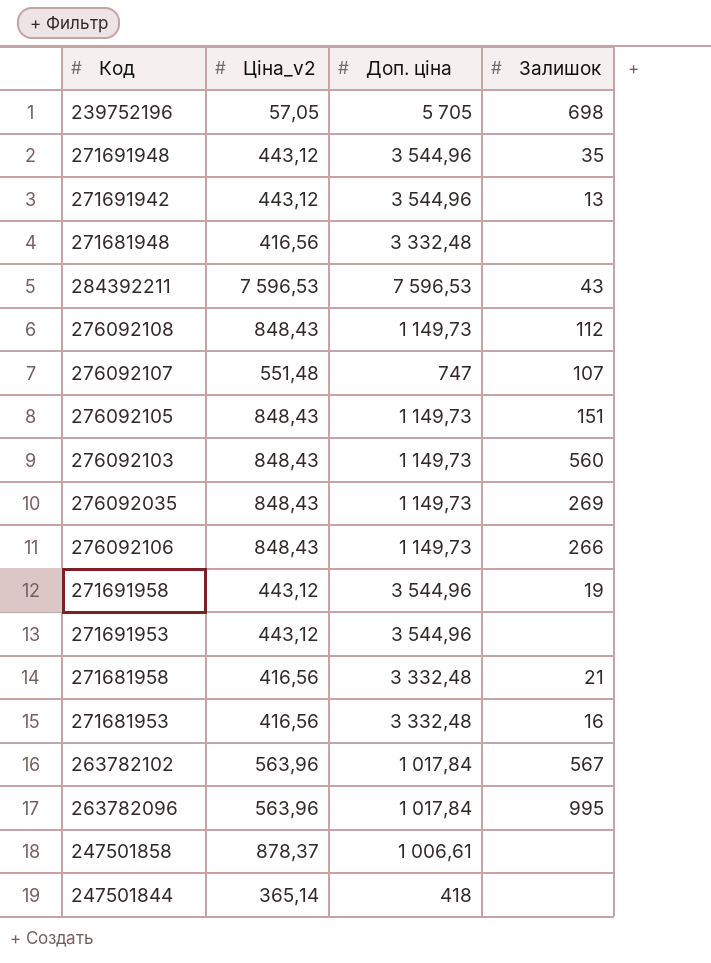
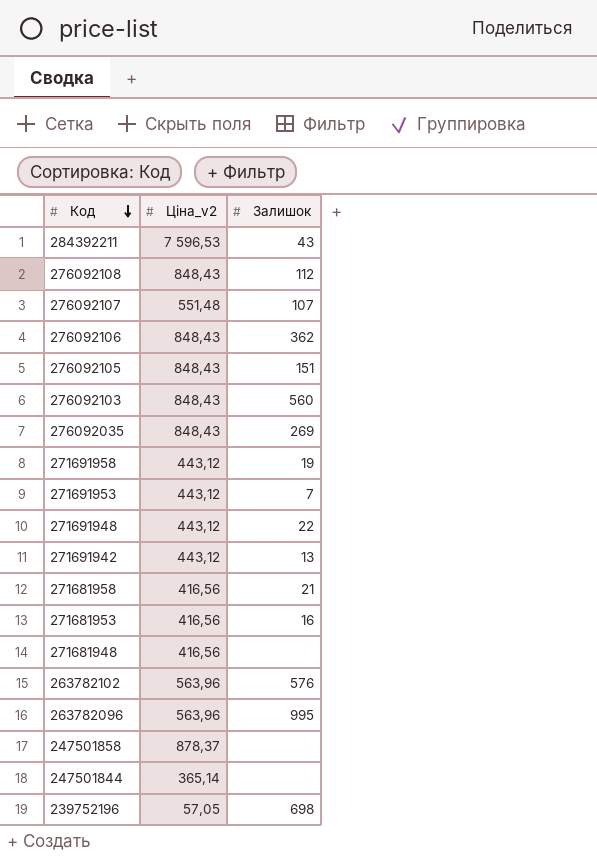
row order: none -> Код descending
column Доп. ціна | position: 3 -> none
276092106 | Залишок: 266 -> 362
271691953 | Залишок: none -> 7
271691948 | Залишок: 35 -> 22
263782102 | Залишок: 567 -> 576

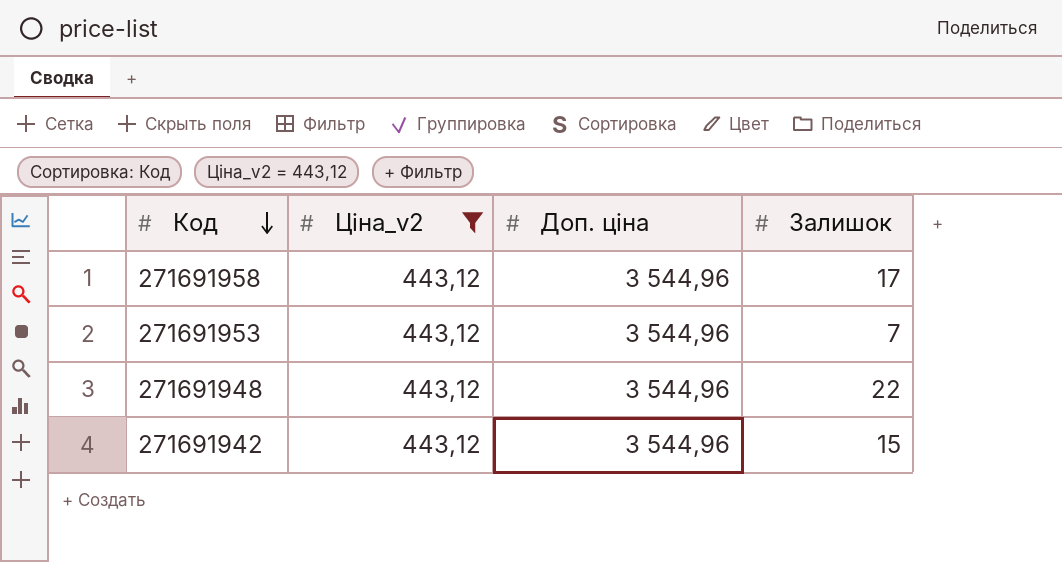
filter: none -> Ціна_v2 = 443,12
column Доп. ціна | position: none -> 3
271691958 | Залишок: 19 -> 17
271691942 | Залишок: 13 -> 15

